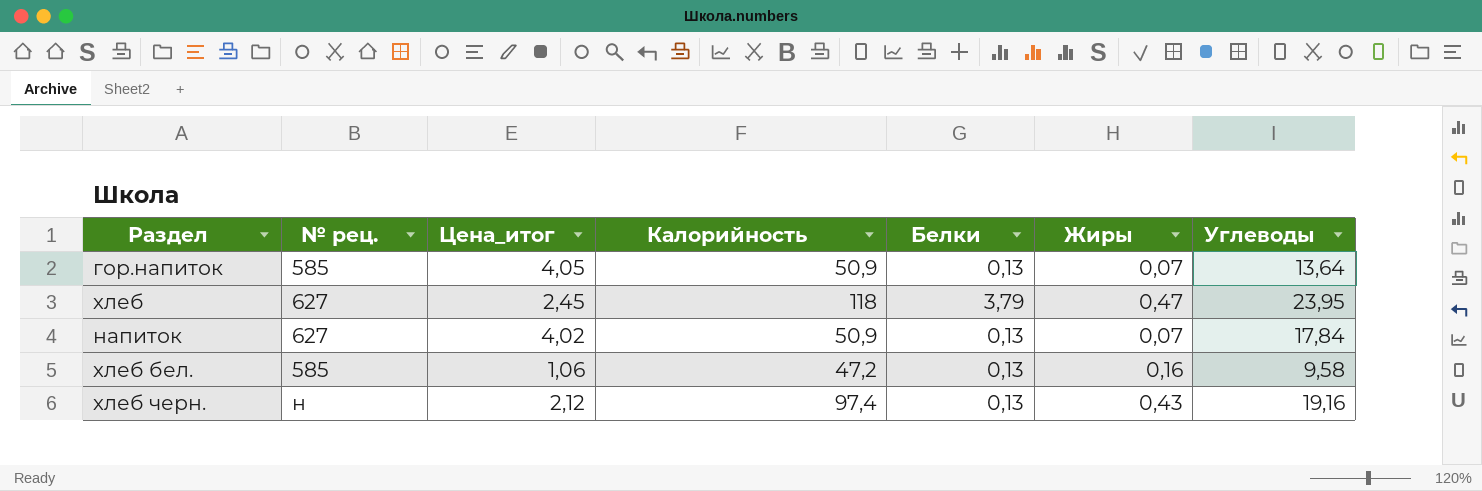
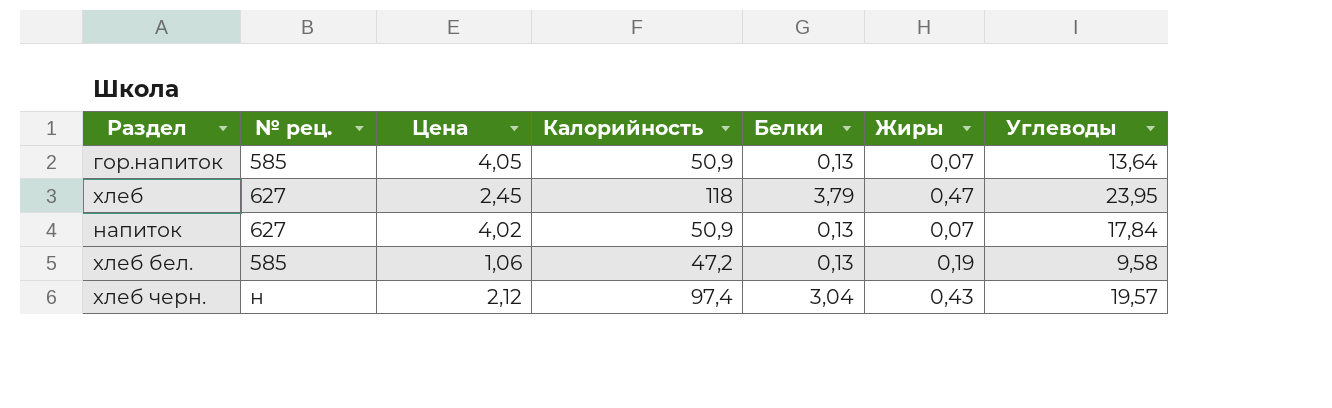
column name: Цена_итог -> Цена
хлеб бел. | Жиры: 0,16 -> 0,19
хлеб черн. | Белки: 0,13 -> 3,04
хлеб черн. | Углеводы: 19,16 -> 19,57

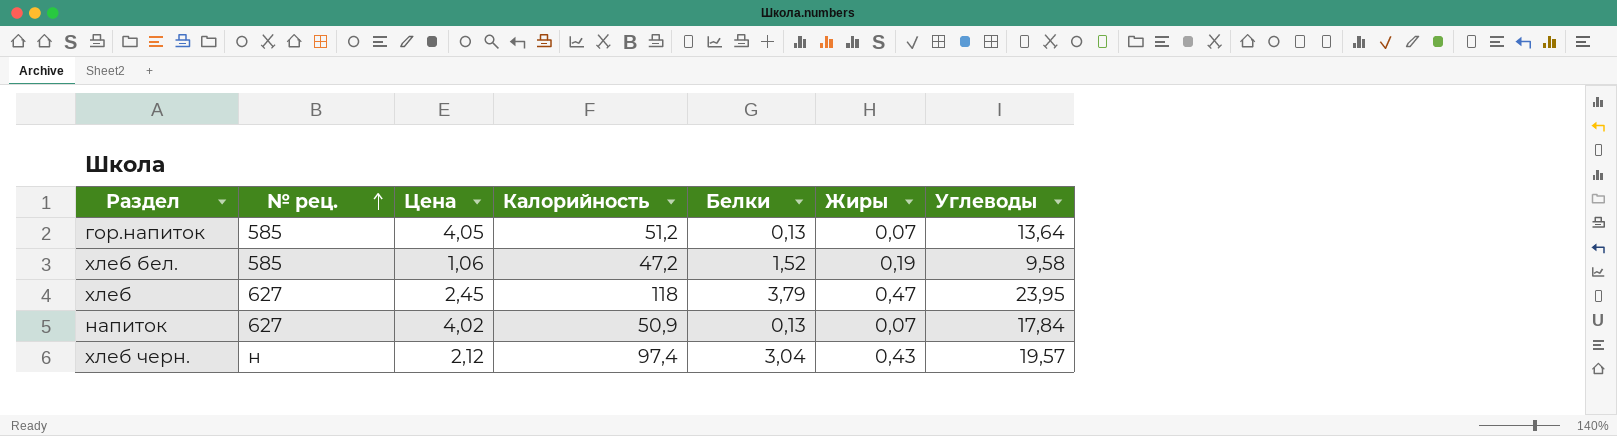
row order: none -> № рец. ascending
гор.напиток | Калорийность: 50,9 -> 51,2
хлеб бел. | Белки: 0,13 -> 1,52

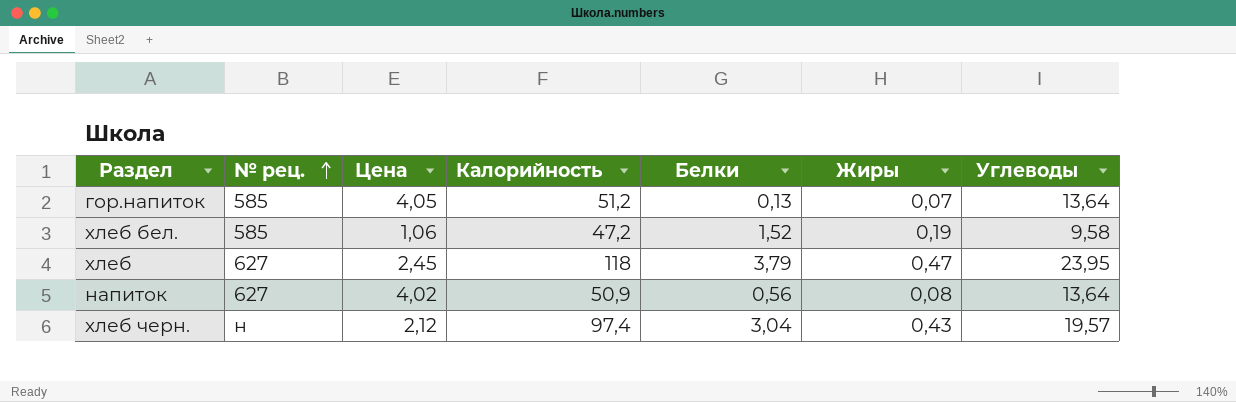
напиток | Белки: 0,13 -> 0,56
напиток | Жиры: 0,07 -> 0,08
напиток | Углеводы: 17,84 -> 13,64

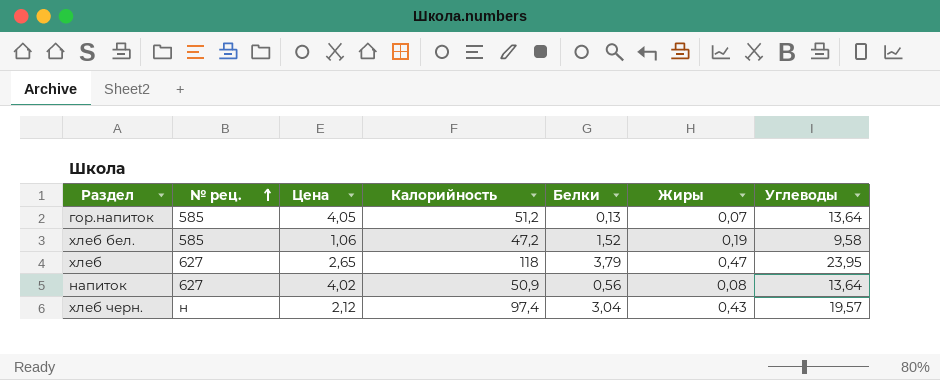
хлеб | Цена: 2,45 -> 2,65

